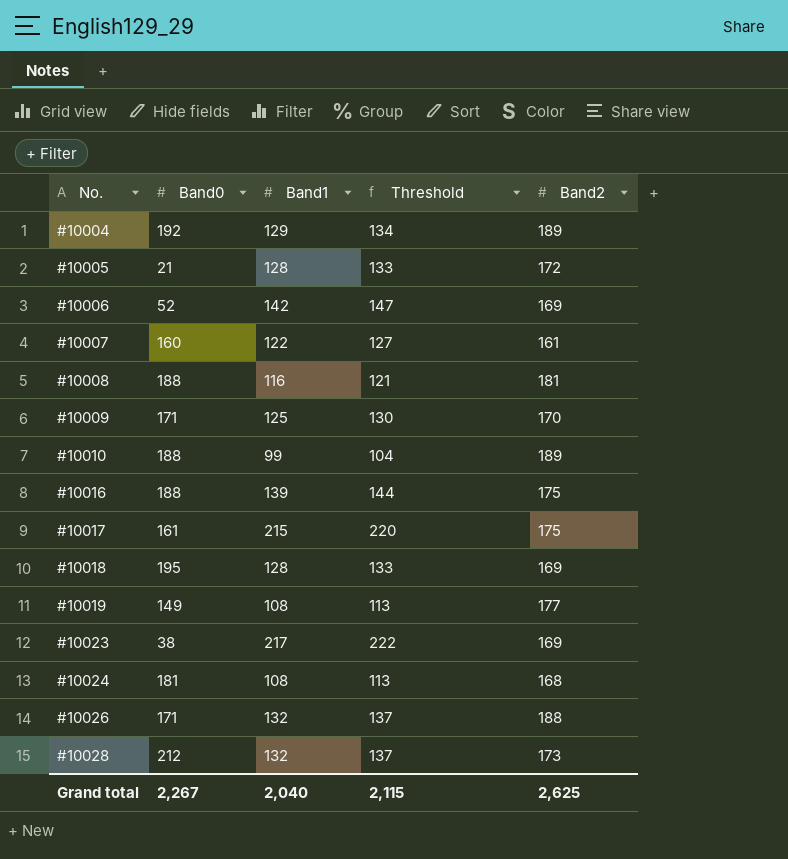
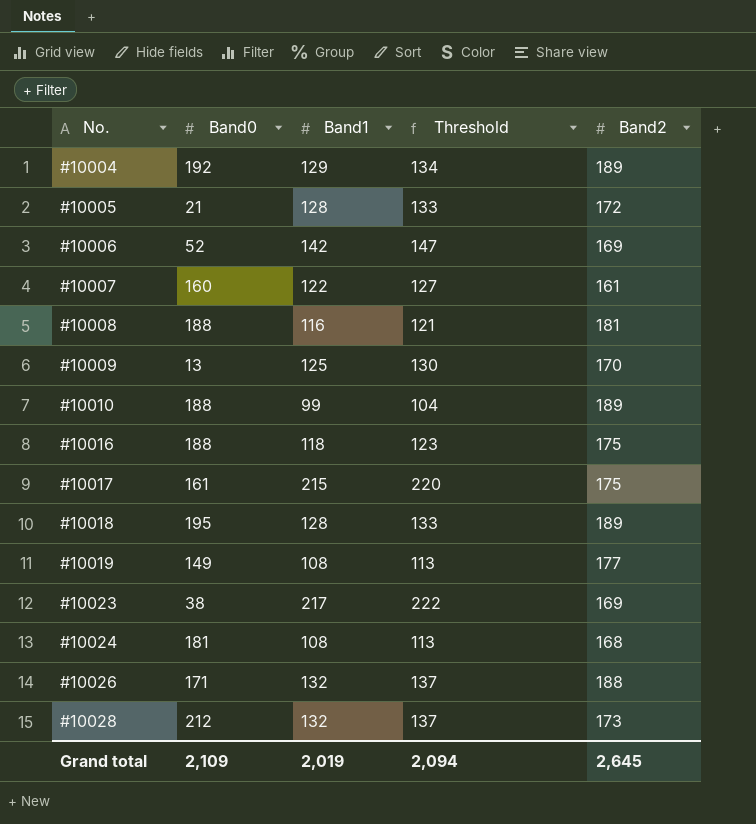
#10009 | Band0: 171 -> 13
#10016 | Band1: 139 -> 118
#10016 | Threshold: 144 -> 123
#10018 | Band2: 169 -> 189
Grand total | Band0: 2,267 -> 2,109
Grand total | Band1: 2,040 -> 2,019
Grand total | Threshold: 2,115 -> 2,094
Grand total | Band2: 2,625 -> 2,645

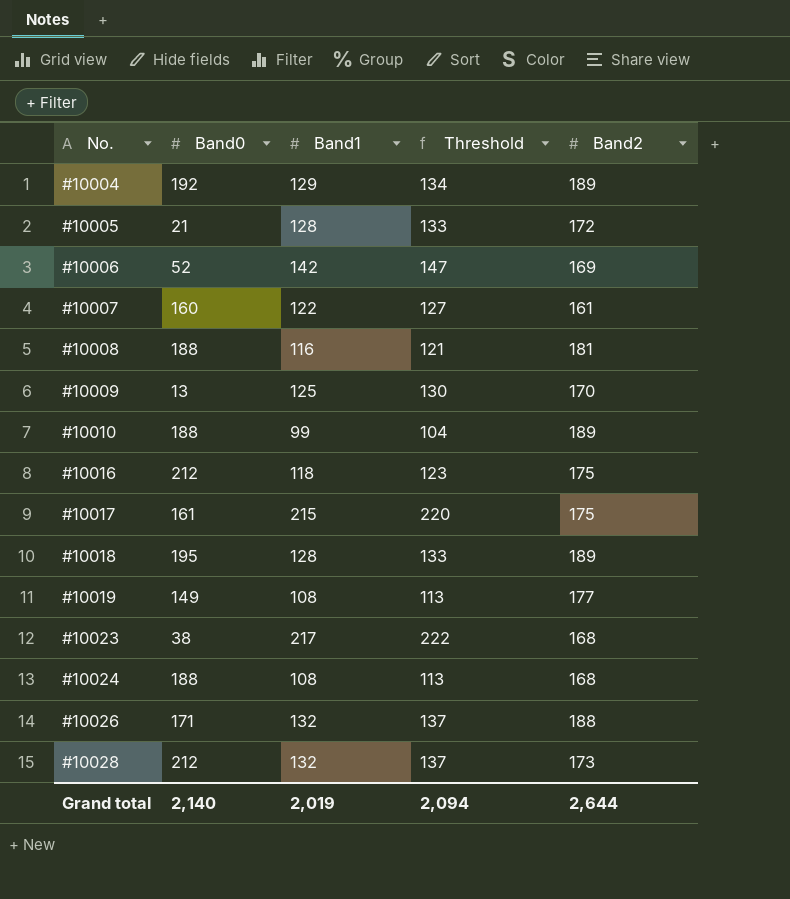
#10016 | Band0: 188 -> 212
#10023 | Band2: 169 -> 168
#10024 | Band0: 181 -> 188
Grand total | Band0: 2,109 -> 2,140
Grand total | Band2: 2,645 -> 2,644

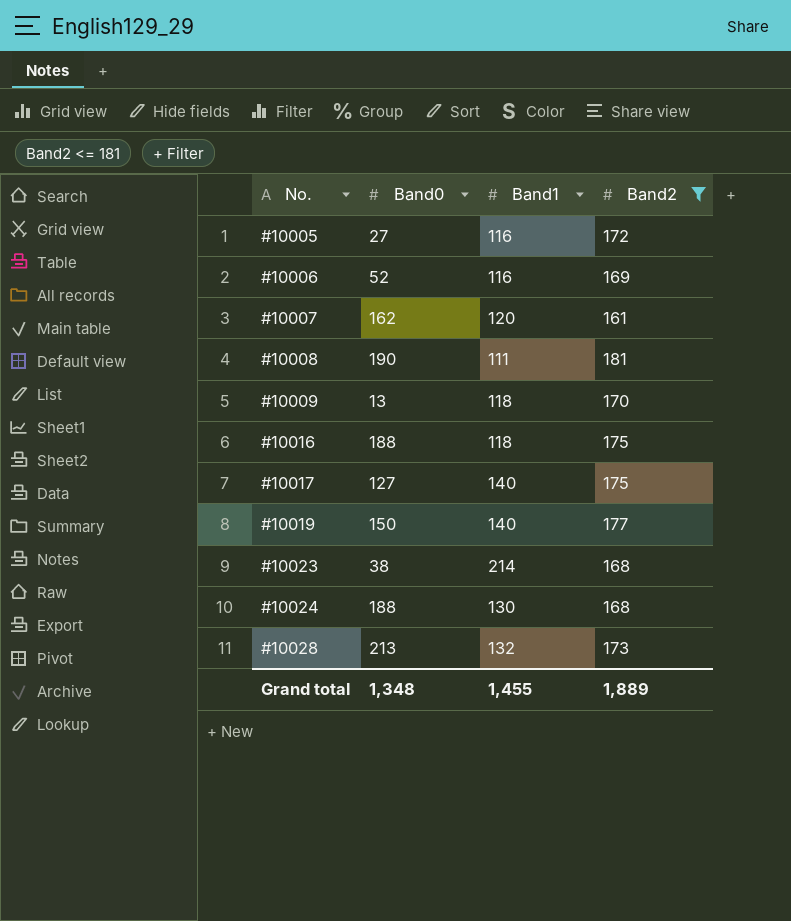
filter: none -> Band2 <= 181
column Threshold | formula: [Band1] + 5 -> none
#10005 | Band0: 21 -> 27
#10005 | Band1: 128 -> 116
#10006 | Band1: 142 -> 116
#10007 | Band0: 160 -> 162
#10007 | Band1: 122 -> 120
#10008 | Band0: 188 -> 190
#10008 | Band1: 116 -> 111
#10009 | Band1: 125 -> 118
#10016 | Band0: 212 -> 188
#10017 | Band0: 161 -> 127
#10017 | Band1: 215 -> 140
#10019 | Band0: 149 -> 150
#10019 | Band1: 108 -> 140
#10023 | Band1: 217 -> 214
#10024 | Band1: 108 -> 130
#10028 | Band0: 212 -> 213
Grand total | Band0: 2,140 -> 1,348
Grand total | Band1: 2,019 -> 1,455
Grand total | Band2: 2,644 -> 1,889

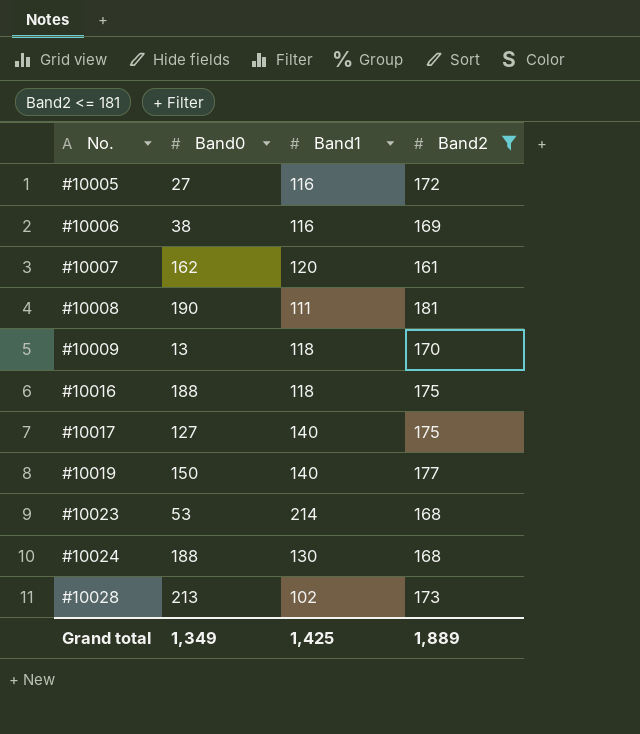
#10006 | Band0: 52 -> 38
#10023 | Band0: 38 -> 53
#10028 | Band1: 132 -> 102
Grand total | Band0: 1,348 -> 1,349
Grand total | Band1: 1,455 -> 1,425

